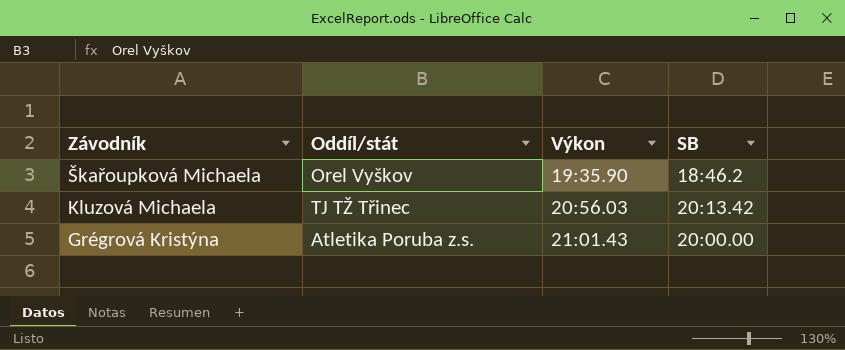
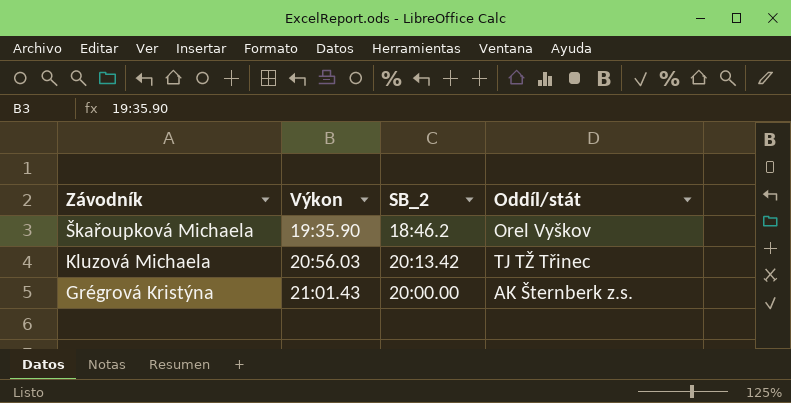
column name: SB -> SB_2
column Oddíl/stát | position: 2 -> 4
Grégrová Kristýna | Oddíl/stát: Atletika Poruba z.s. -> AK Šternberk z.s.

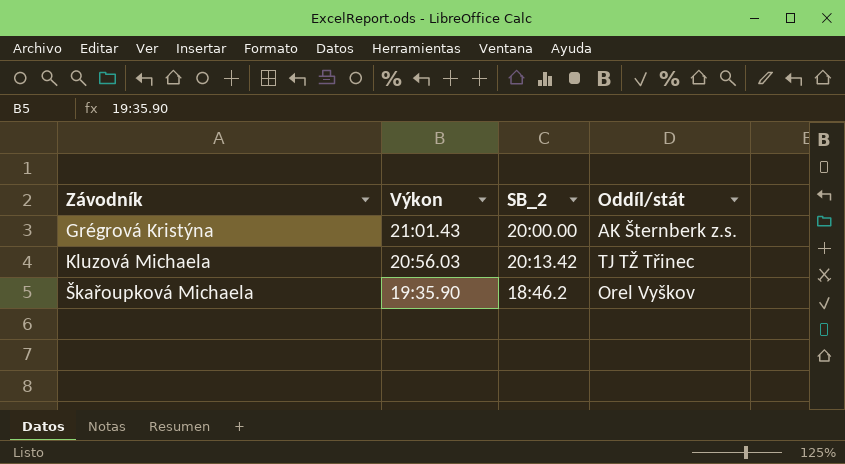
row order: Závodník descending -> Závodník ascending

